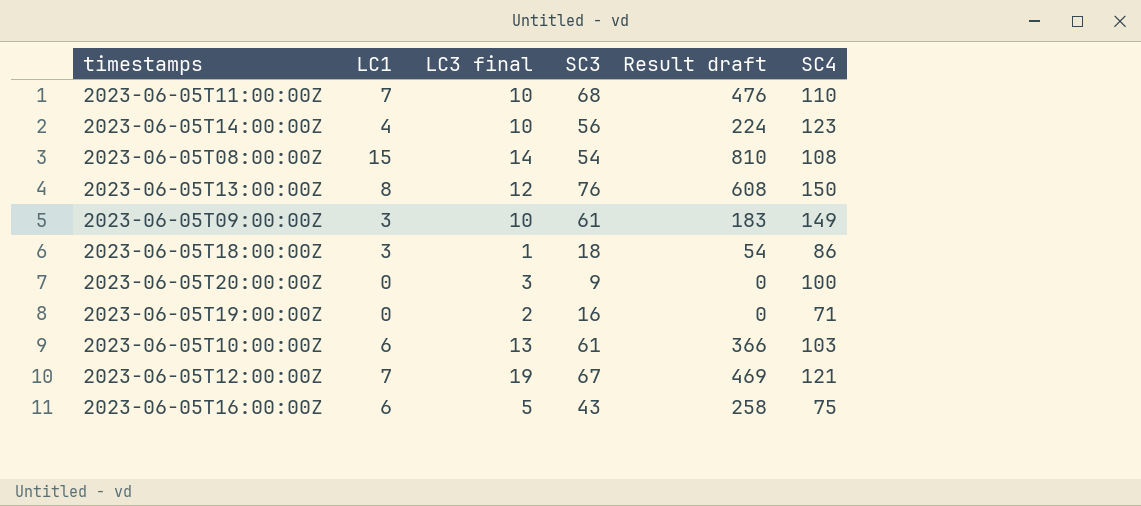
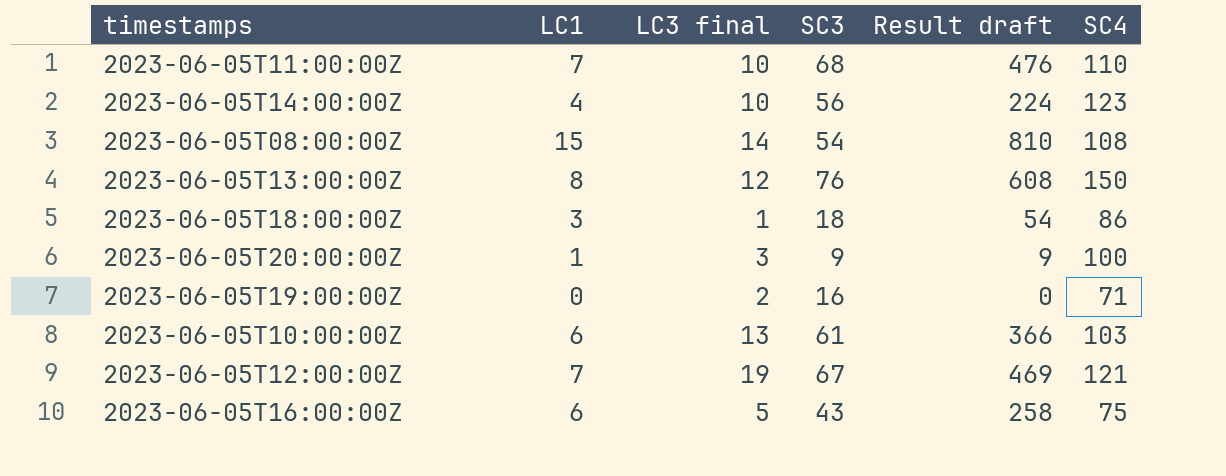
row 2023-06-05T09:00:00Z: 3 | 10 | 61 | 183 | 149 -> none
2023-06-05T20:00:00Z | LC1: 0 -> 1
2023-06-05T20:00:00Z | Result draft: 0 -> 9

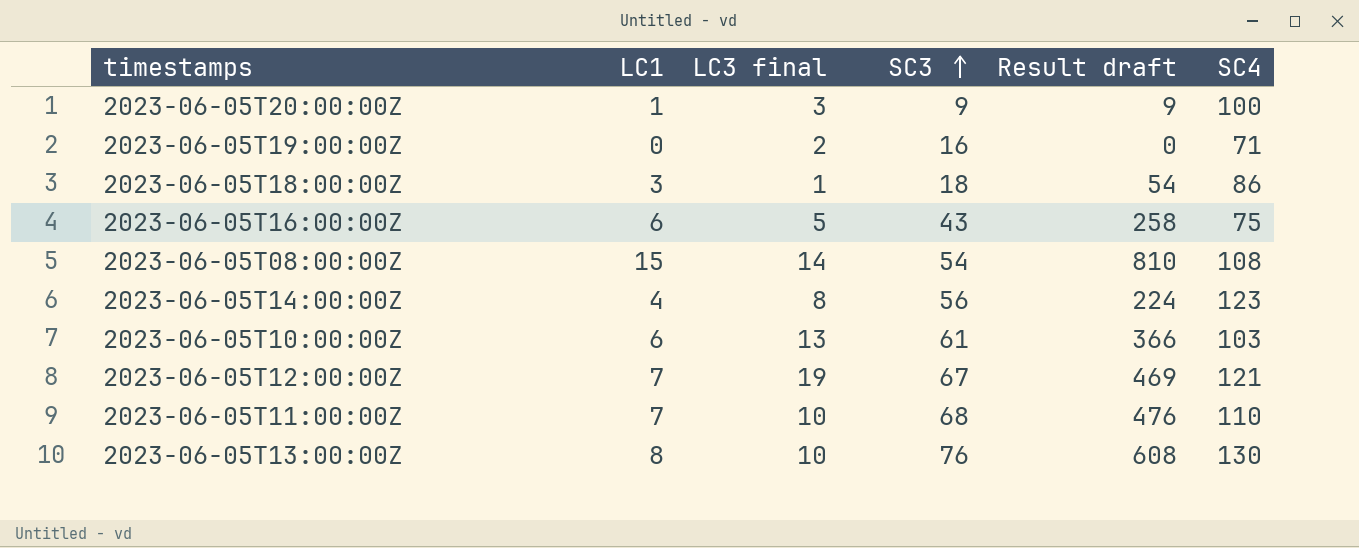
row order: none -> SC3 ascending
2023-06-05T14:00:00Z | LC3 final: 10 -> 8
2023-06-05T13:00:00Z | LC3 final: 12 -> 10
2023-06-05T13:00:00Z | SC4: 150 -> 130

